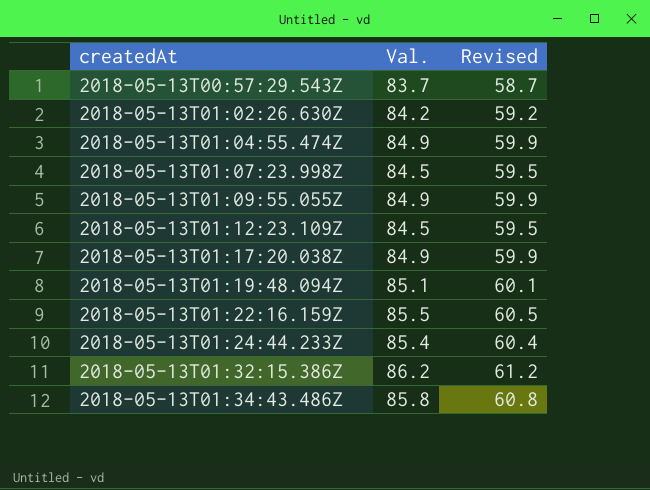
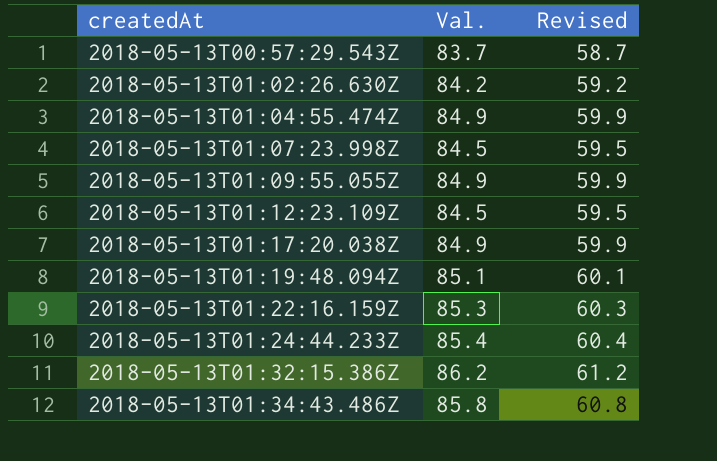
2018-05-13T01:22:16.159Z | Val.: 85.5 -> 85.3
2018-05-13T01:22:16.159Z | Revised: 60.5 -> 60.3

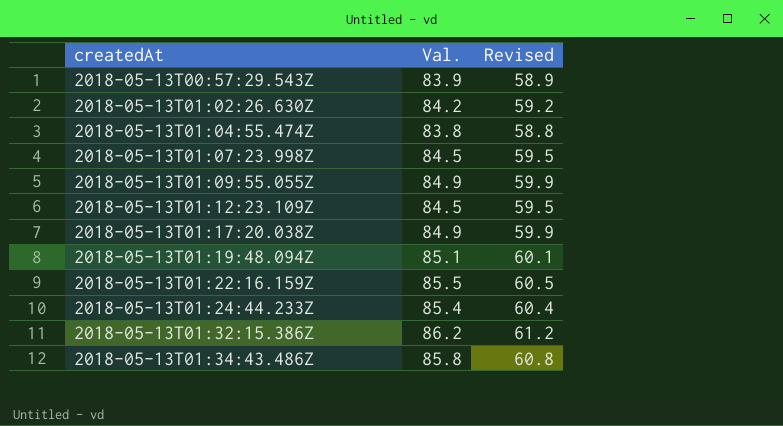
2018-05-13T00:57:29.543Z | Val.: 83.7 -> 83.9
2018-05-13T00:57:29.543Z | Revised: 58.7 -> 58.9
2018-05-13T01:04:55.474Z | Val.: 84.9 -> 83.8
2018-05-13T01:04:55.474Z | Revised: 59.9 -> 58.8
2018-05-13T01:22:16.159Z | Val.: 85.3 -> 85.5
2018-05-13T01:22:16.159Z | Revised: 60.3 -> 60.5

